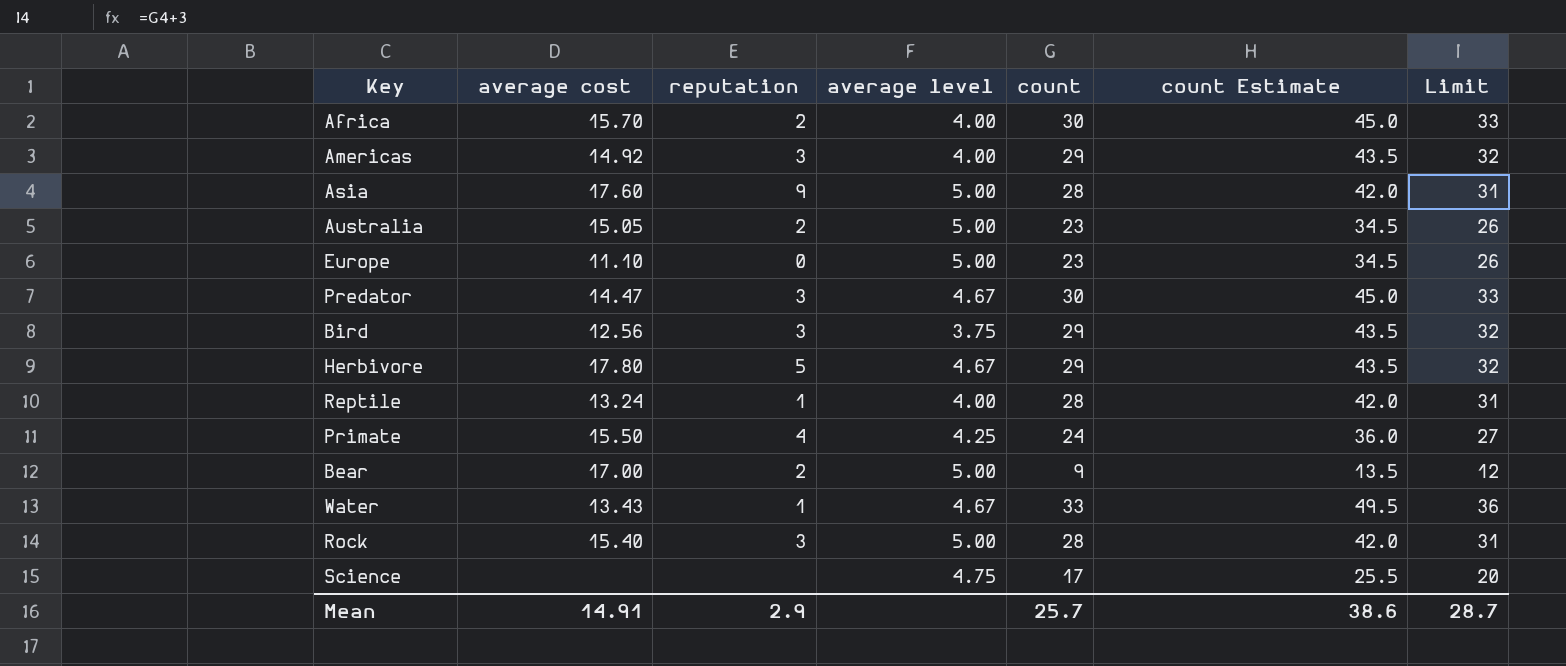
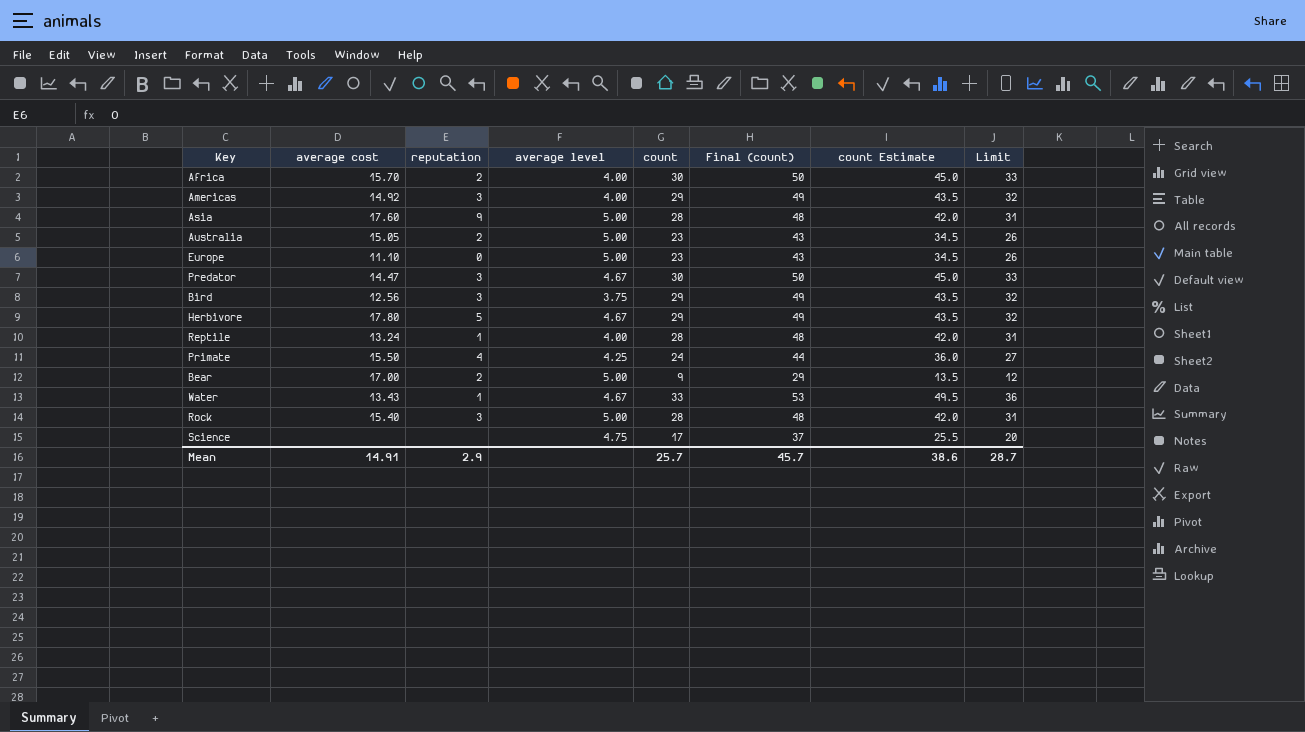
column Final (count) | formula: none -> [count] + 20

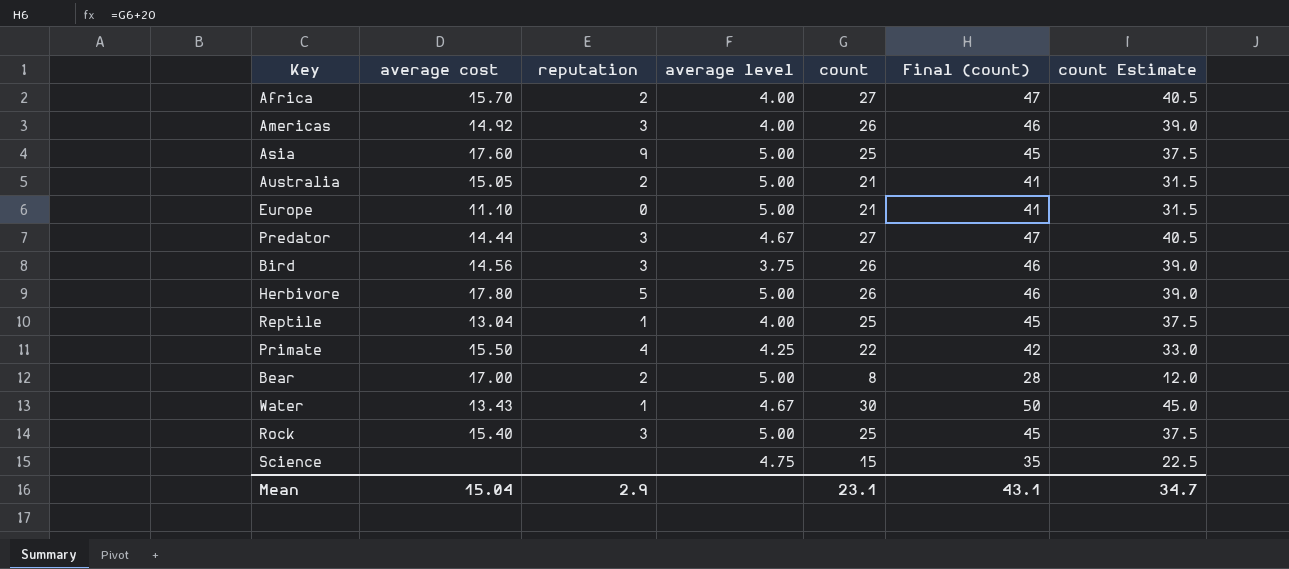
column Limit | formula: [count] + 3 -> none
Africa | count: 30 -> 27
Africa | Final (count): 50 -> 47
Africa | count Estimate: 45.0 -> 40.5
Americas | count: 29 -> 26
Americas | Final (count): 49 -> 46
Americas | count Estimate: 43.5 -> 39.0
Asia | count: 28 -> 25
Asia | Final (count): 48 -> 45
Asia | count Estimate: 42.0 -> 37.5
Australia | count: 23 -> 21
Australia | Final (count): 43 -> 41
Australia | count Estimate: 34.5 -> 31.5
Europe | count: 23 -> 21
Europe | Final (count): 43 -> 41
Europe | count Estimate: 34.5 -> 31.5
Predator | average cost: 14.47 -> 14.44
Predator | count: 30 -> 27
Predator | Final (count): 50 -> 47
Predator | count Estimate: 45.0 -> 40.5
Bird | average cost: 12.56 -> 14.56
Bird | count: 29 -> 26
Bird | Final (count): 49 -> 46
Bird | count Estimate: 43.5 -> 39.0
Herbivore | average level: 4.67 -> 5.00
Herbivore | count: 29 -> 26
Herbivore | Final (count): 49 -> 46
Herbivore | count Estimate: 43.5 -> 39.0
Reptile | average cost: 13.24 -> 13.04
Reptile | count: 28 -> 25
Reptile | Final (count): 48 -> 45
Reptile | count Estimate: 42.0 -> 37.5
Primate | count: 24 -> 22
Primate | Final (count): 44 -> 42
Primate | count Estimate: 36.0 -> 33.0
Bear | count: 9 -> 8
Bear | Final (count): 29 -> 28
Bear | count Estimate: 13.5 -> 12.0
Water | count: 33 -> 30
Water | Final (count): 53 -> 50
Water | count Estimate: 49.5 -> 45.0
Rock | count: 28 -> 25
Rock | Final (count): 48 -> 45
Rock | count Estimate: 42.0 -> 37.5
Science | count: 17 -> 15
Science | Final (count): 37 -> 35
Science | count Estimate: 25.5 -> 22.5
Mean | average cost: 14.91 -> 15.04
Mean | count: 25.7 -> 23.1
Mean | Final (count): 45.7 -> 43.1
Mean | count Estimate: 38.6 -> 34.7

